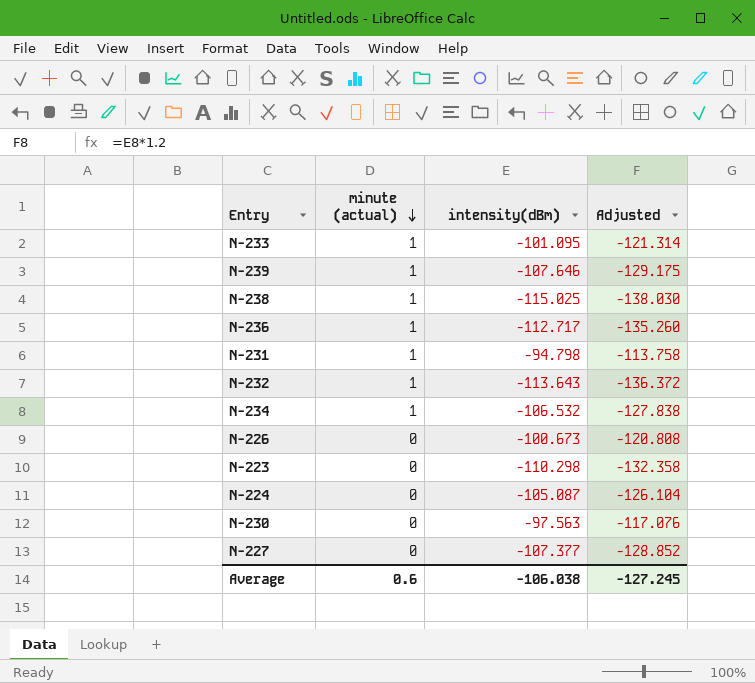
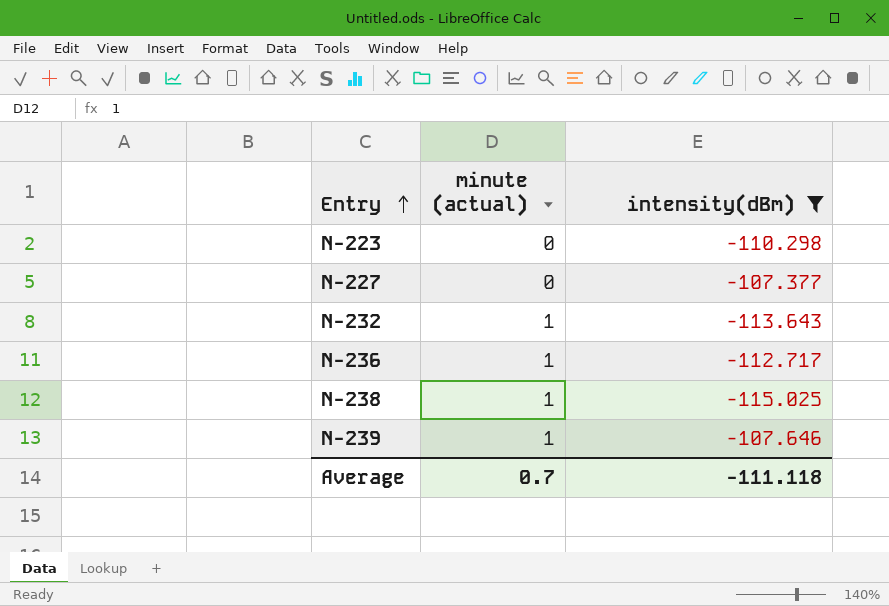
filter: none -> intensity(dBm) <= -107.377
row order: minute (actual) descending -> Entry ascending
column Adjusted | formula: [intensity(dBm)] * 1.2 -> none
Average | minute (actual): 0.6 -> 0.7
Average | intensity(dBm): -106.038 -> -111.118

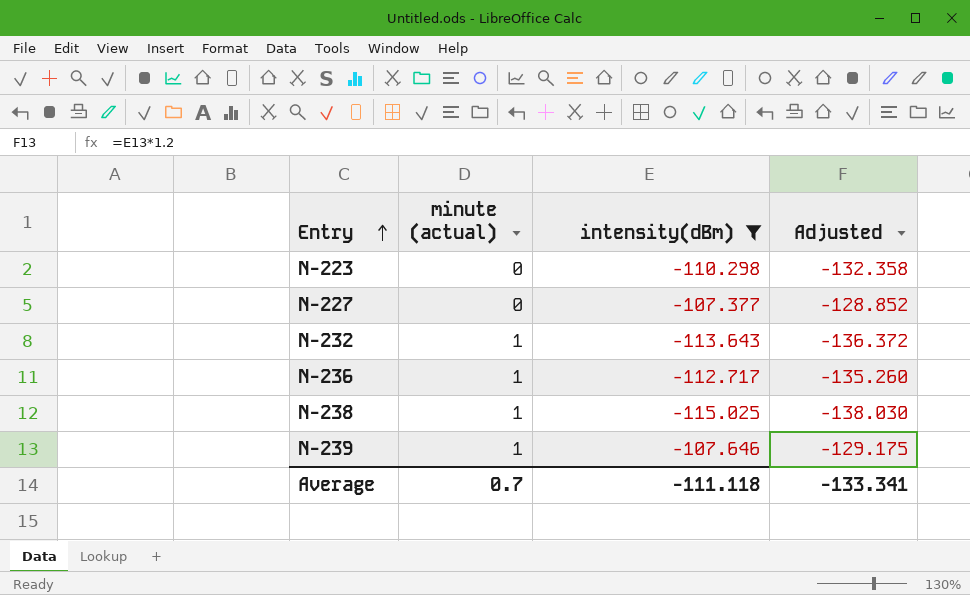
column Adjusted | formula: none -> [intensity(dBm)] * 1.2

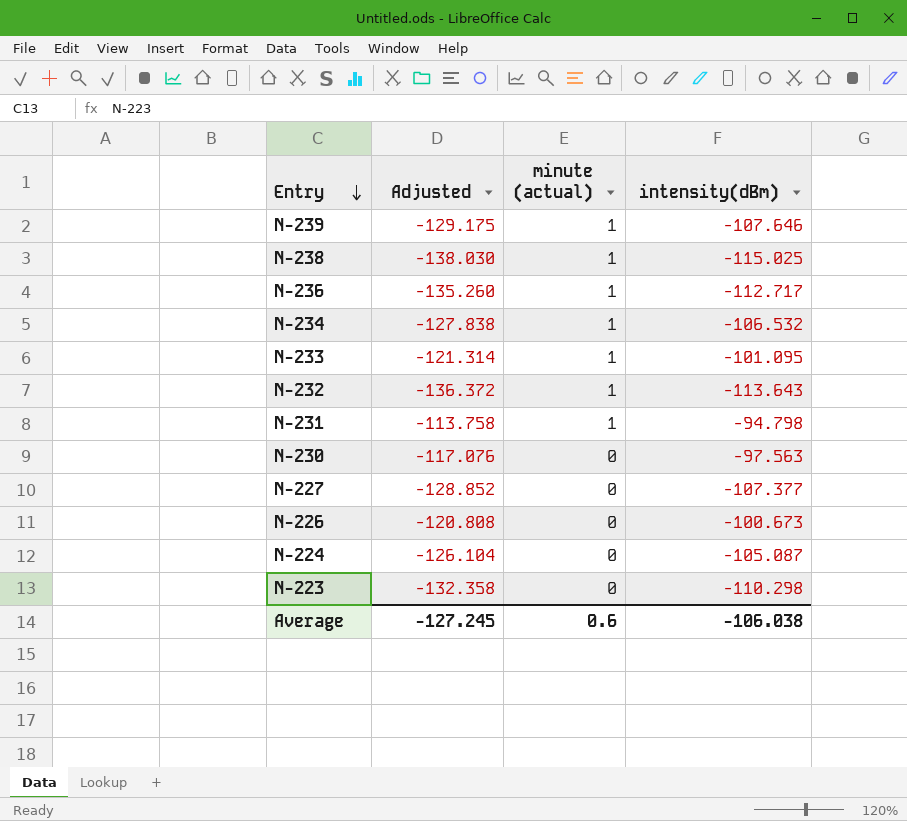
filter: intensity(dBm) <= -107.377 -> none
row order: Entry ascending -> Entry descending
column Adjusted | position: 4 -> 2
Average | Adjusted: -133.341 -> -127.245
Average | minute (actual): 0.7 -> 0.6
Average | intensity(dBm): -111.118 -> -106.038

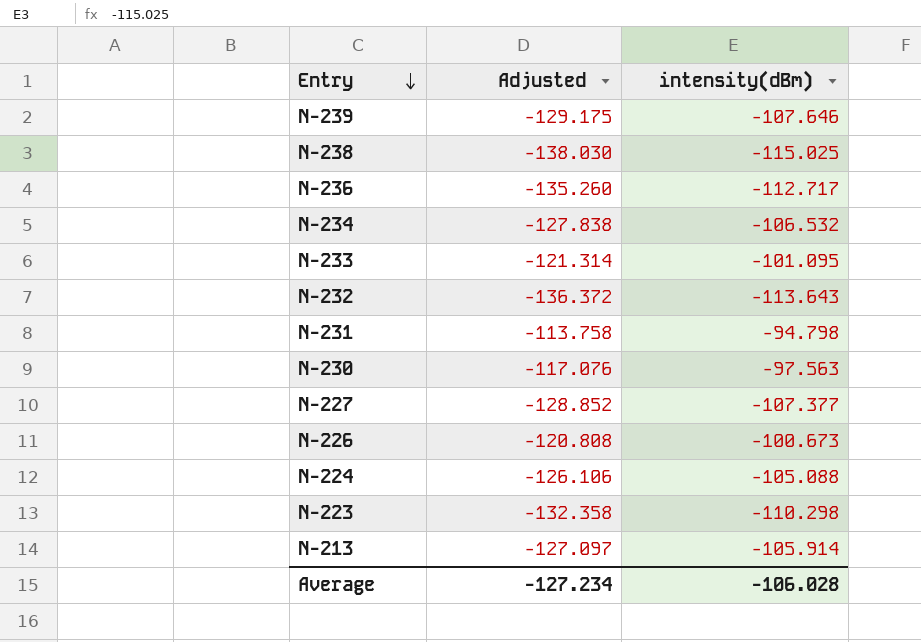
column minute (actual) | position: 3 -> none
N-224 | Adjusted: -126.104 -> -126.106
N-224 | intensity(dBm): -105.087 -> -105.088
row N-213: none -> -127.097 | -105.914
Average | Adjusted: -127.245 -> -127.234
Average | intensity(dBm): -106.038 -> -106.028

